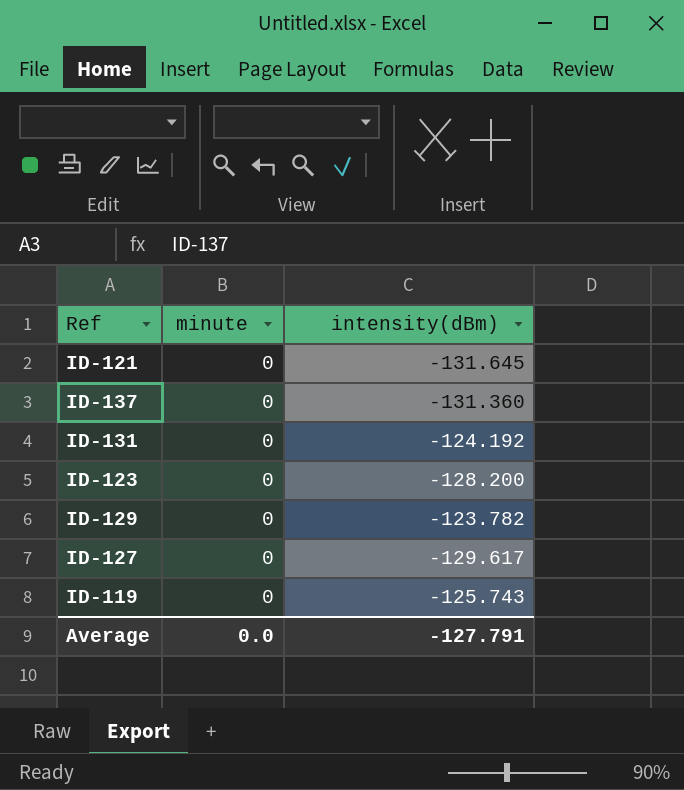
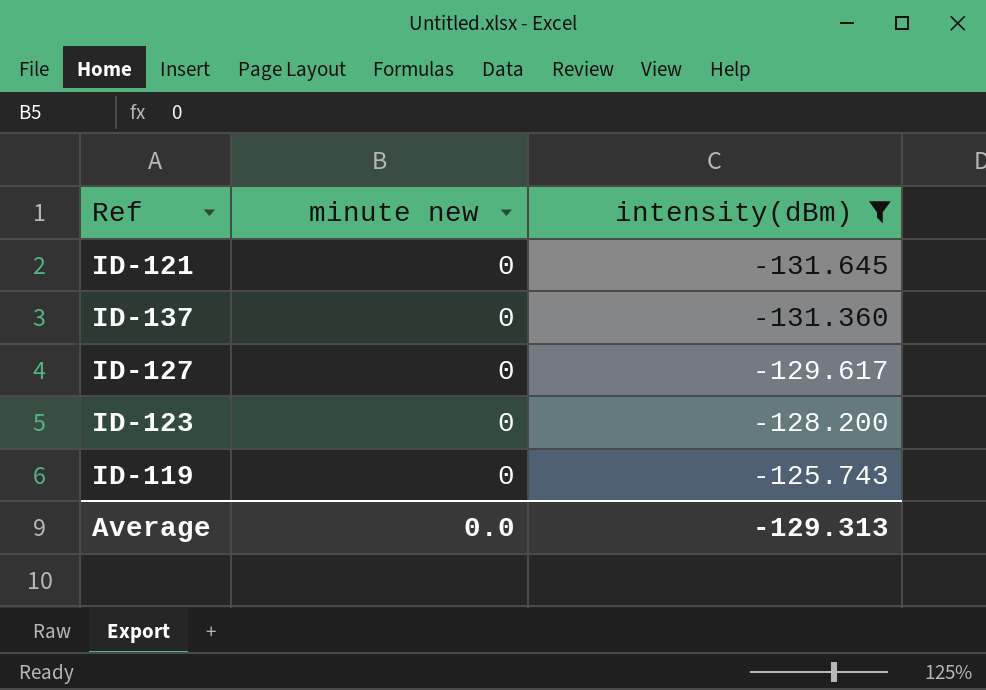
filter: none -> intensity(dBm) <= -125.743
row order: none -> intensity(dBm) ascending
column name: minute -> minute new
Average | intensity(dBm): -127.791 -> -129.313

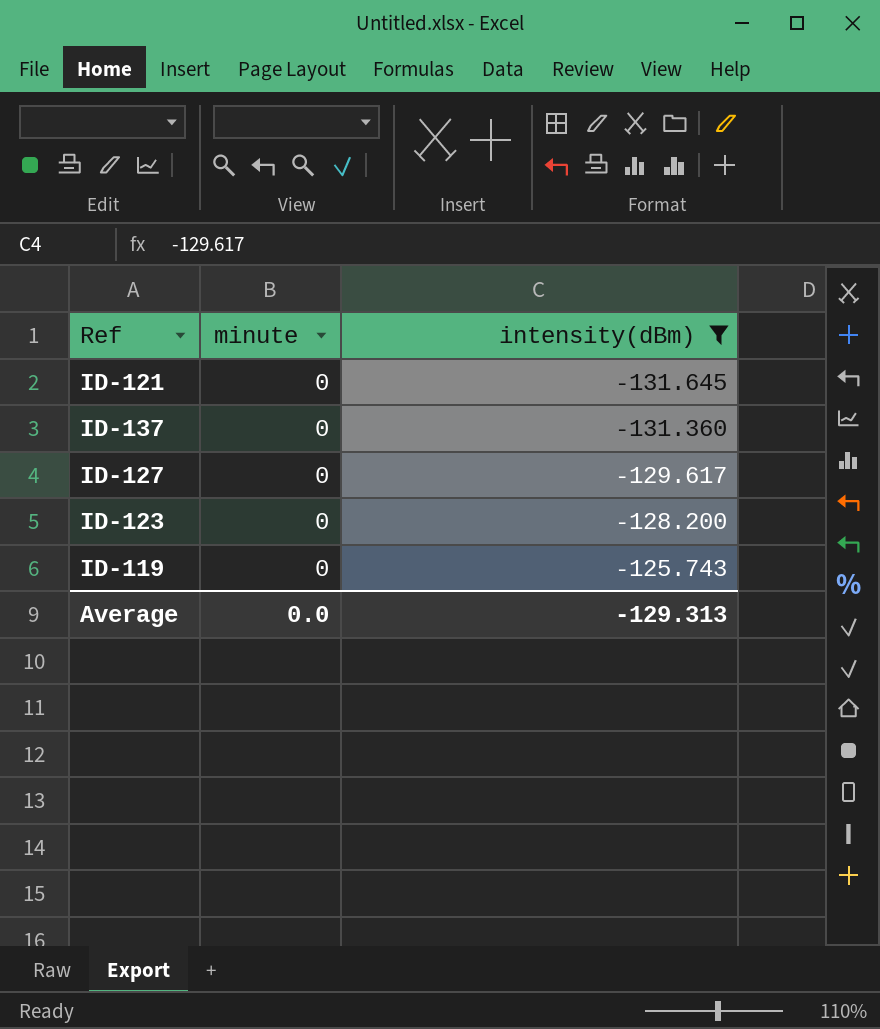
column name: minute new -> minute

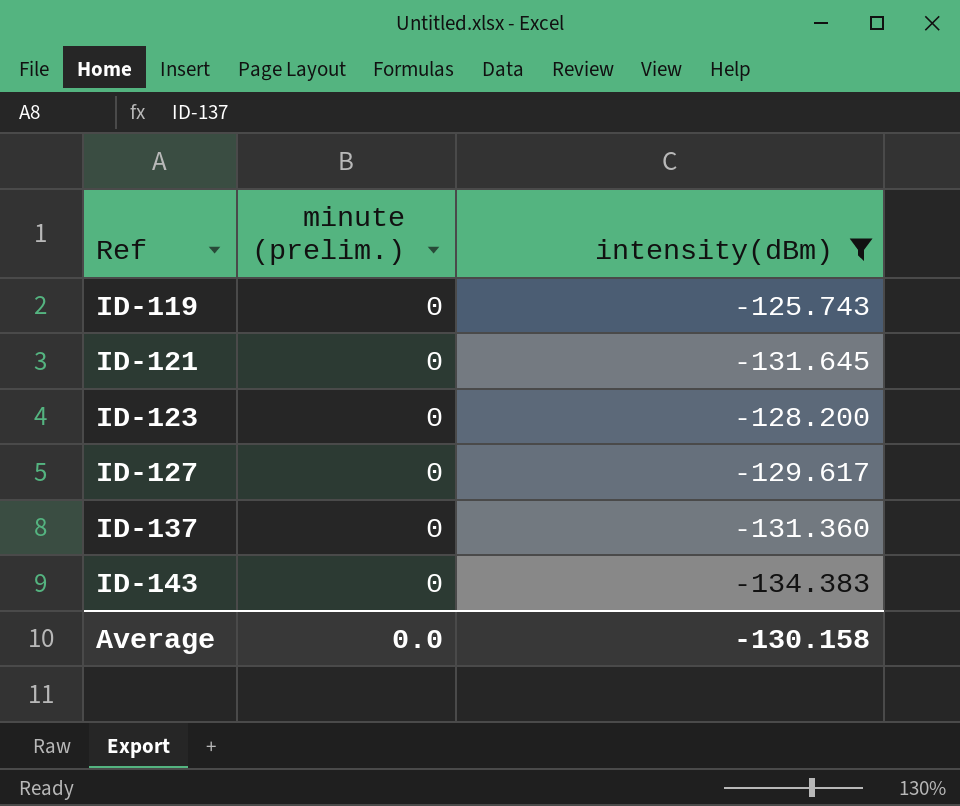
row order: intensity(dBm) ascending -> Ref ascending
column name: minute -> minute (prelim.)
row ID-143: none -> 0 | -134.383
Average | intensity(dBm): -129.313 -> -130.158

